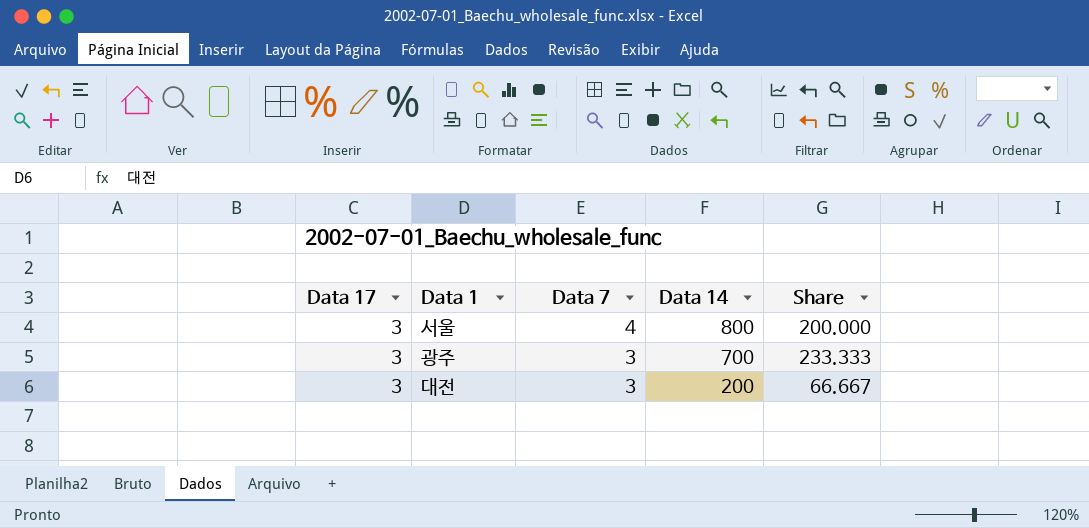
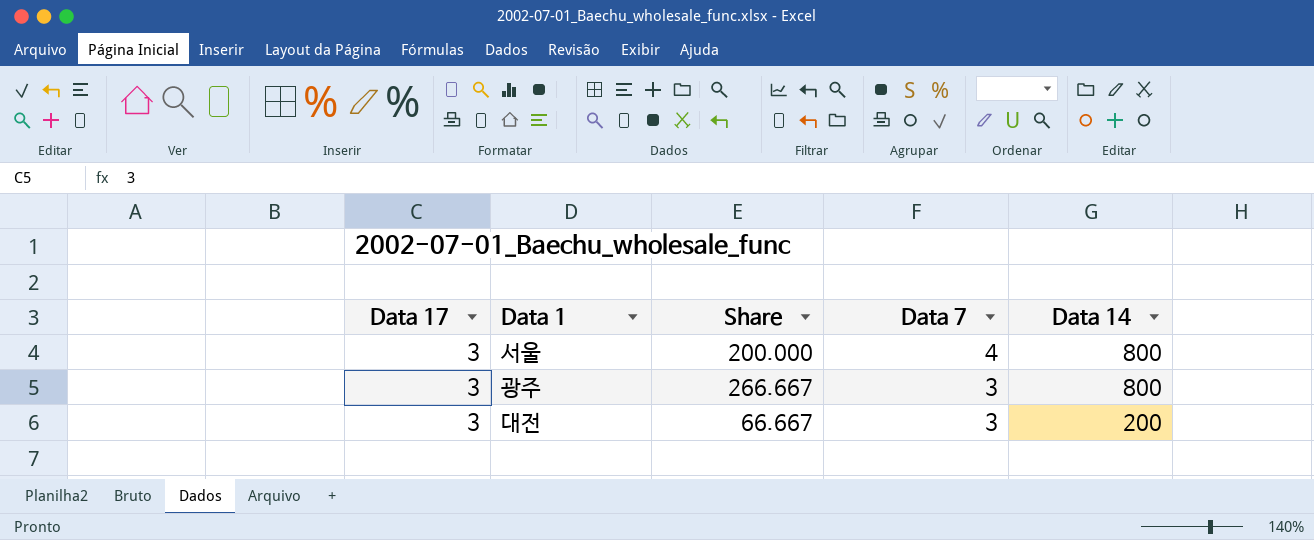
column Share | position: 5 -> 3
광주 | Share: 233.333 -> 266.667
광주 | Data 14: 700 -> 800

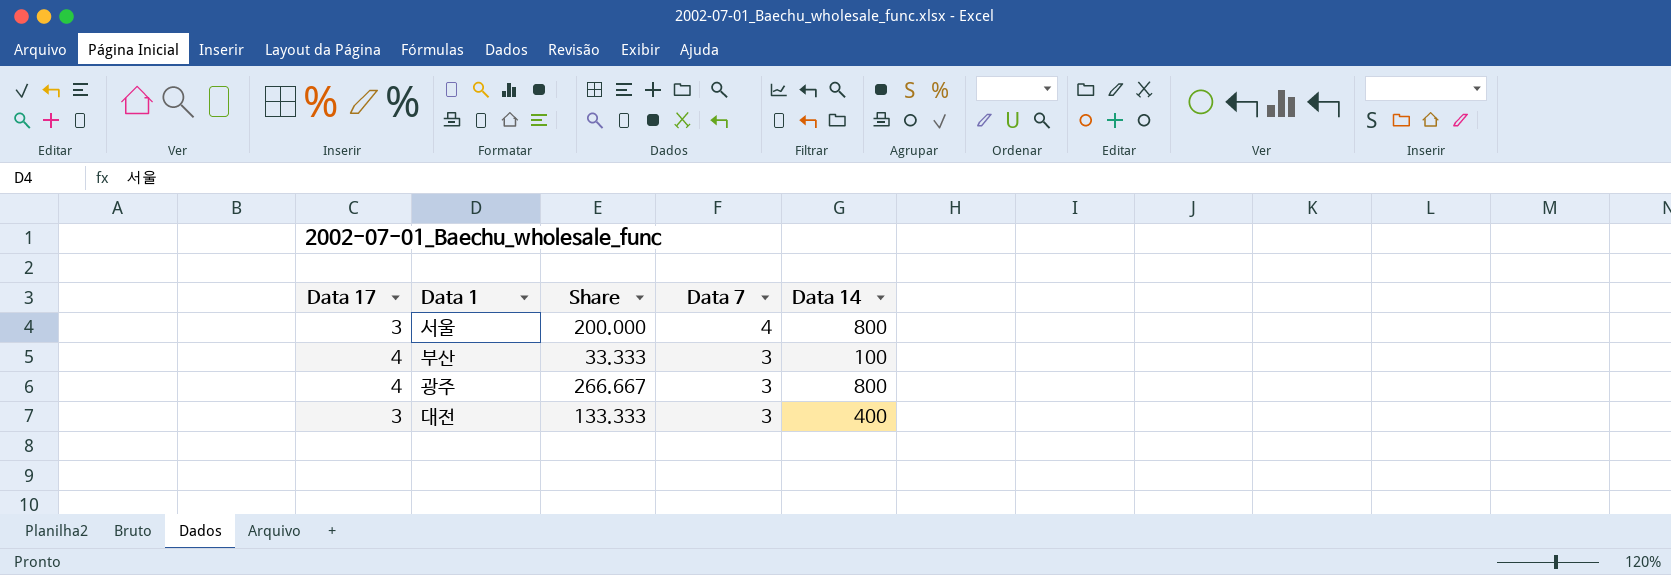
row 부산: none -> 4 | 33.333 | 3 | 100
광주 | Data 17: 3 -> 4
대전 | Share: 66.667 -> 133.333
대전 | Data 14: 200 -> 400

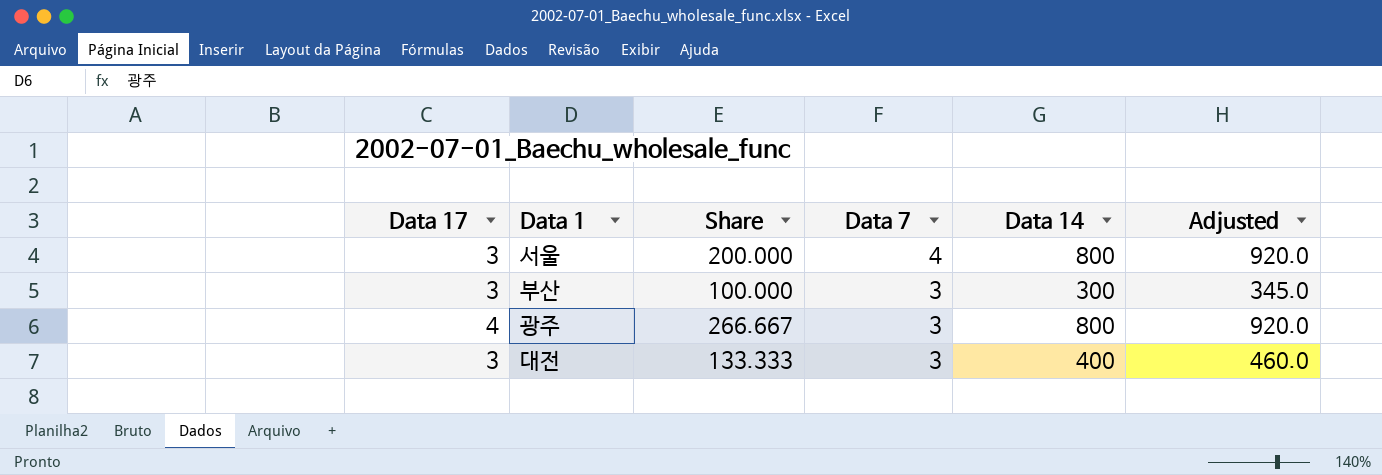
column Adjusted | formula: none -> [Data 14] * 1.15
부산 | Data 17: 4 -> 3
부산 | Share: 33.333 -> 100.000
부산 | Data 14: 100 -> 300

